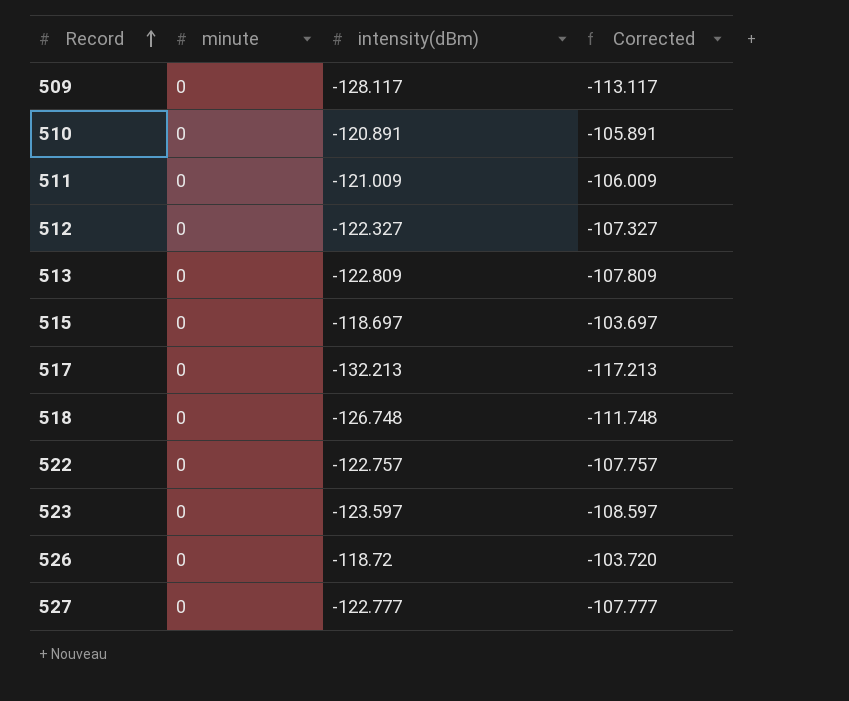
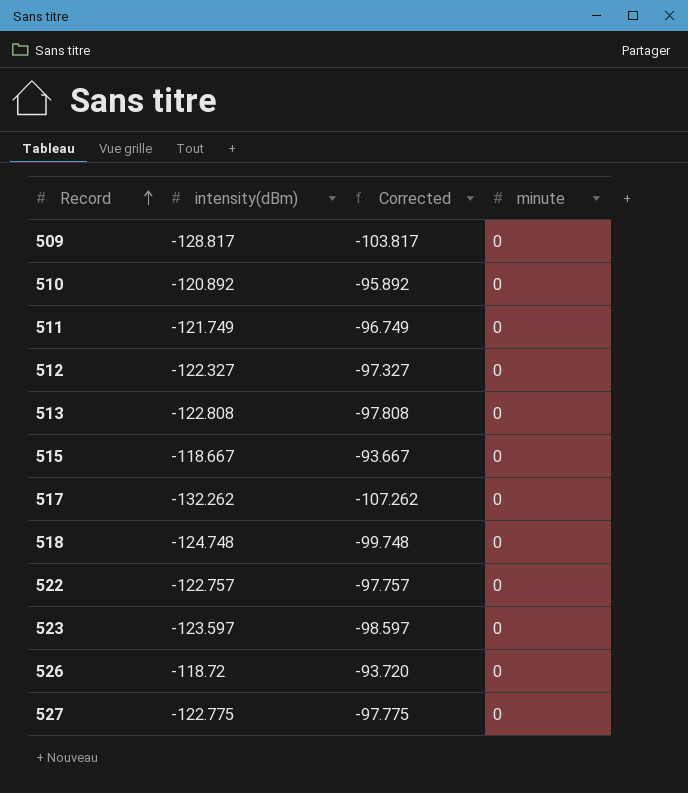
column Corrected | formula: [intensity(dBm)] + 15 -> [intensity(dBm)] + 25
column minute | position: 2 -> 4
509 | intensity(dBm): -128.117 -> -128.817
510 | intensity(dBm): -120.891 -> -120.892
511 | intensity(dBm): -121.009 -> -121.749
513 | intensity(dBm): -122.809 -> -122.808
515 | intensity(dBm): -118.697 -> -118.667
517 | intensity(dBm): -132.213 -> -132.262
518 | intensity(dBm): -126.748 -> -124.748
527 | intensity(dBm): -122.777 -> -122.775

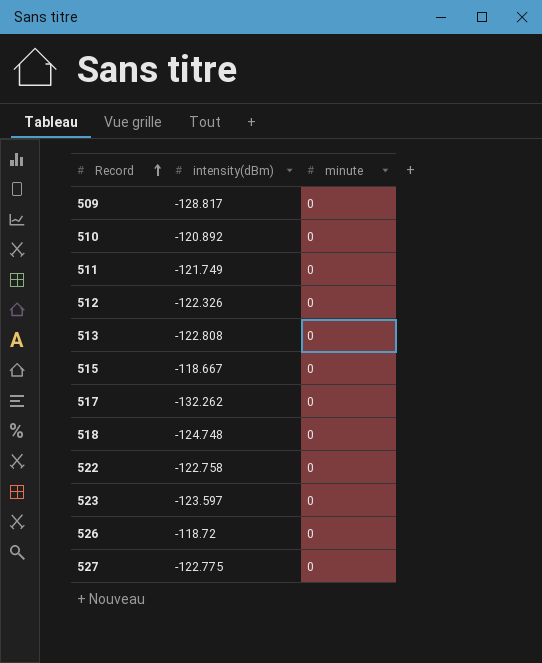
column Corrected | formula: [intensity(dBm)] + 25 -> none
512 | intensity(dBm): -122.327 -> -122.326
522 | intensity(dBm): -122.757 -> -122.758

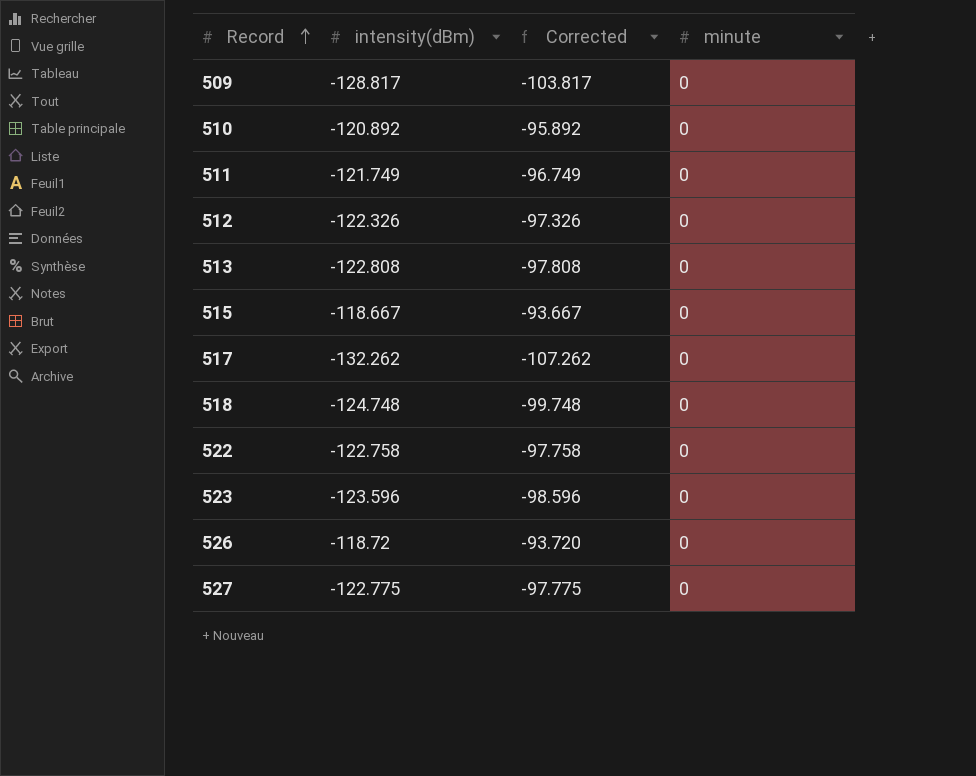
column Corrected | formula: none -> [intensity(dBm)] + 25
523 | intensity(dBm): -123.597 -> -123.596

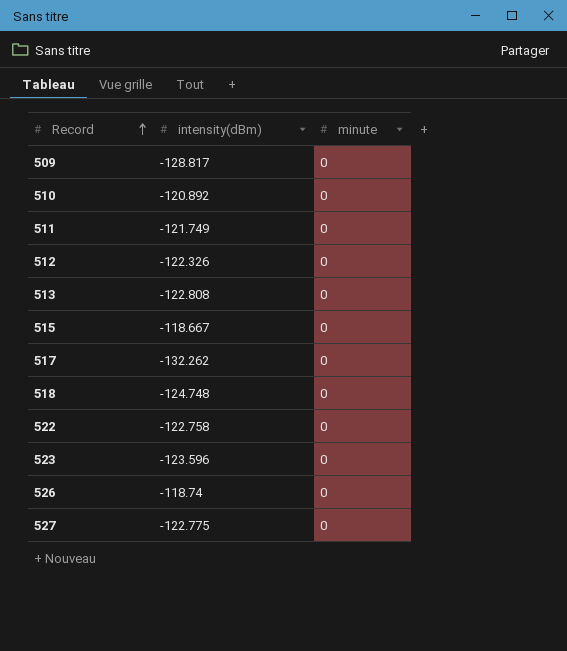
column Corrected | formula: [intensity(dBm)] + 25 -> none
526 | intensity(dBm): -118.72 -> -118.74

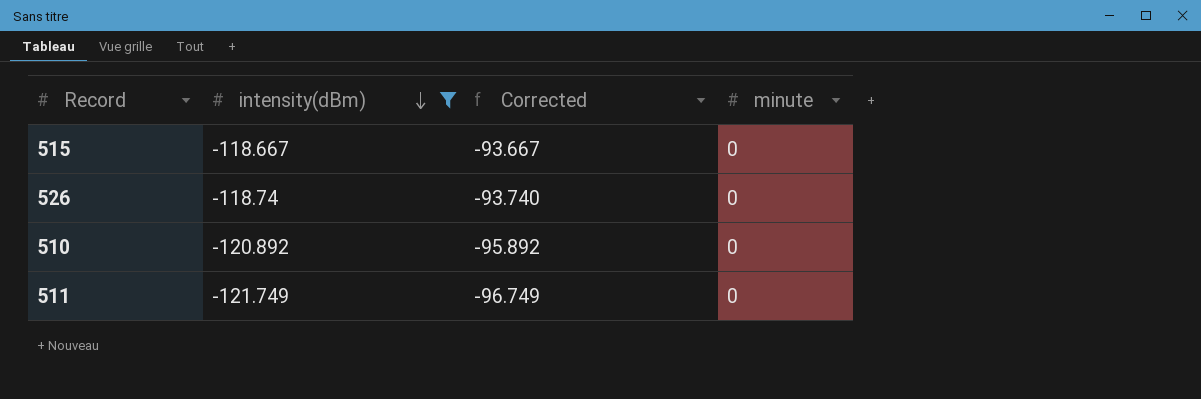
filter: none -> intensity(dBm) >= -121.749
row order: Record ascending -> intensity(dBm) descending
column Corrected | formula: none -> [intensity(dBm)] + 25

